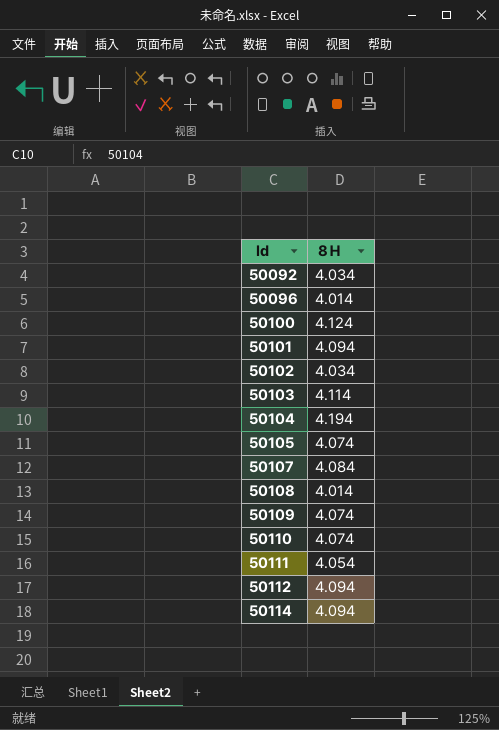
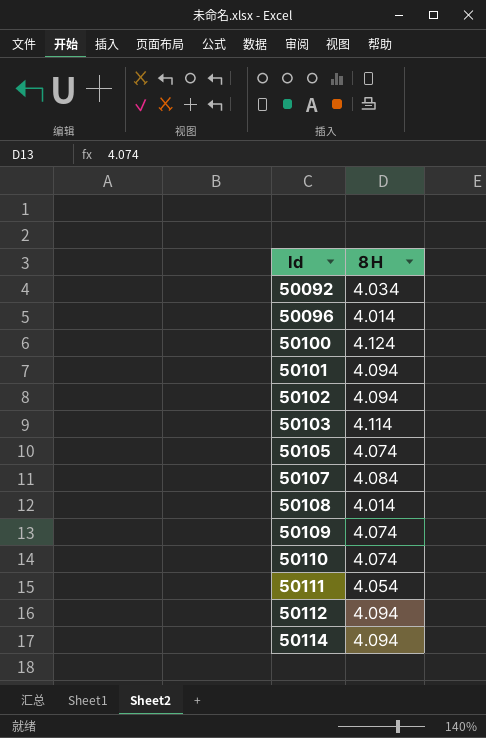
row 50104: 4.194 -> none
50102 | 8Ｈ: 4.034 -> 4.094

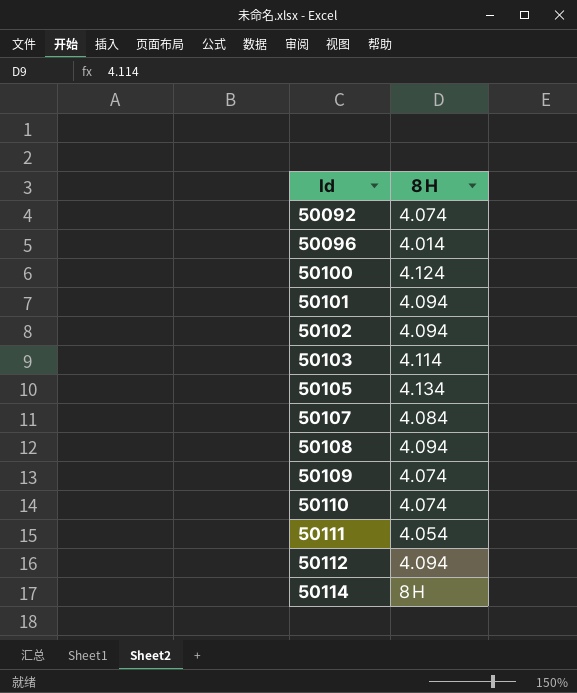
50092 | 8Ｈ: 4.034 -> 4.074
50105 | 8Ｈ: 4.074 -> 4.134
50108 | 8Ｈ: 4.014 -> 4.094
50114 | 8Ｈ: 4.094 -> 8Ｈ

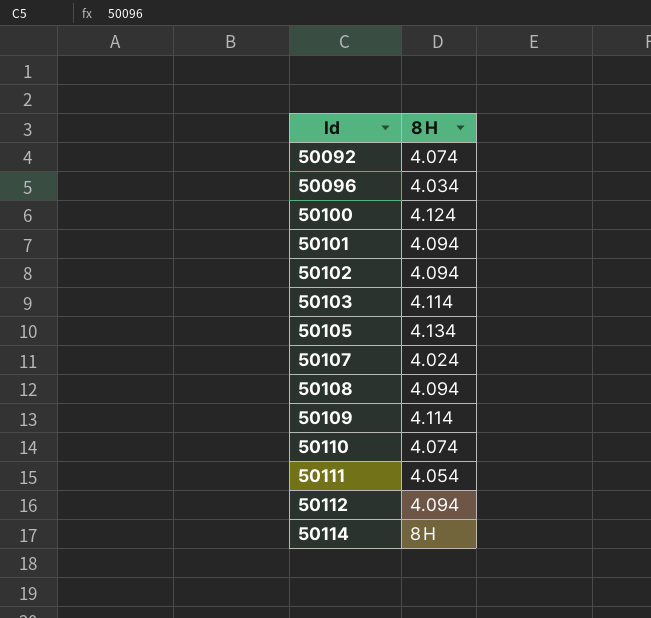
50096 | 8Ｈ: 4.014 -> 4.034
50107 | 8Ｈ: 4.084 -> 4.024
50109 | 8Ｈ: 4.074 -> 4.114

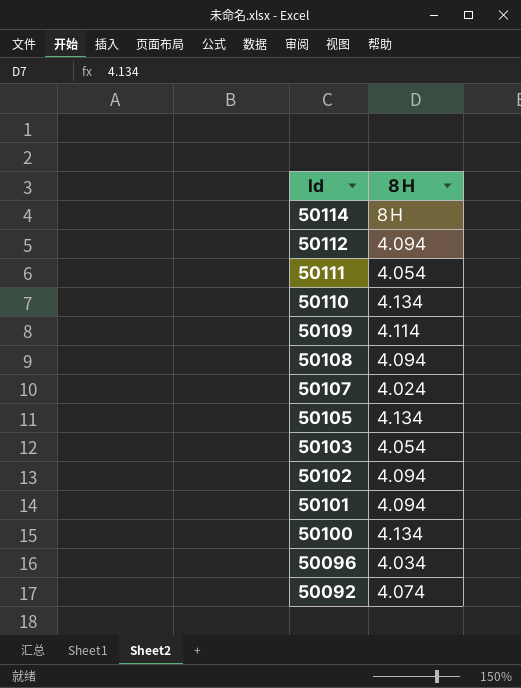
row order: Id ascending -> Id descending
50110 | 8Ｈ: 4.074 -> 4.134
50103 | 8Ｈ: 4.114 -> 4.054
50100 | 8Ｈ: 4.124 -> 4.134

